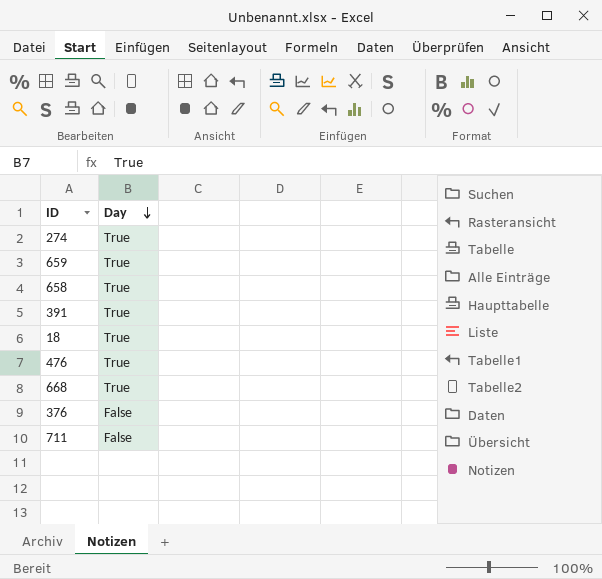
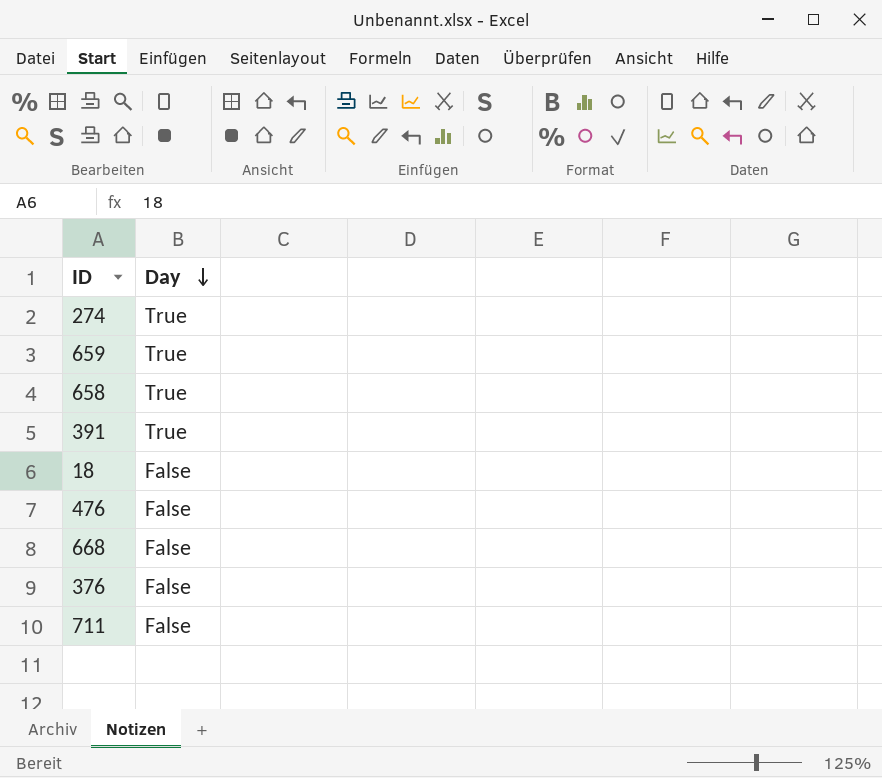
18 | Day: True -> False
476 | Day: True -> False
668 | Day: True -> False

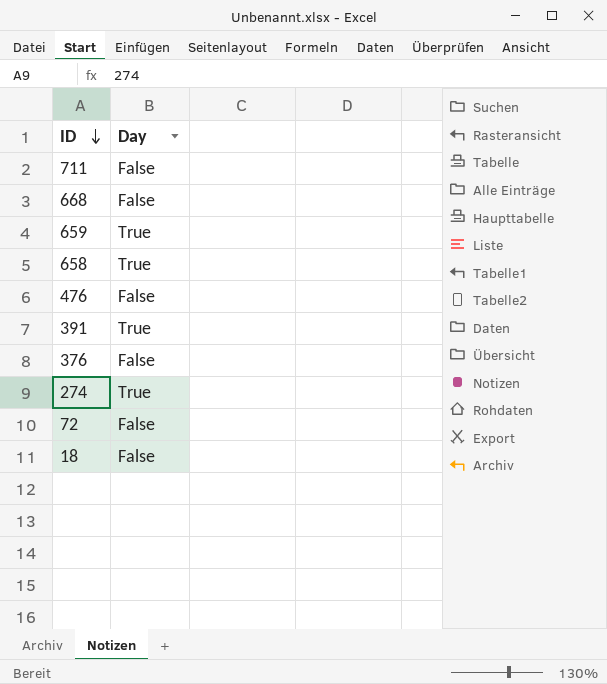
row order: Day descending -> ID descending
row 72: none -> False

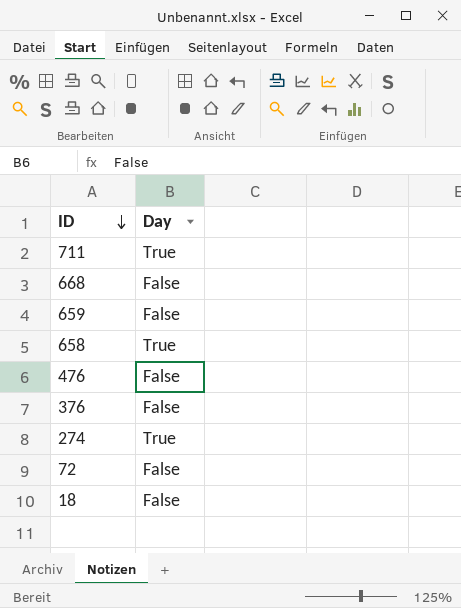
row 391: True -> none
711 | Day: False -> True
659 | Day: True -> False

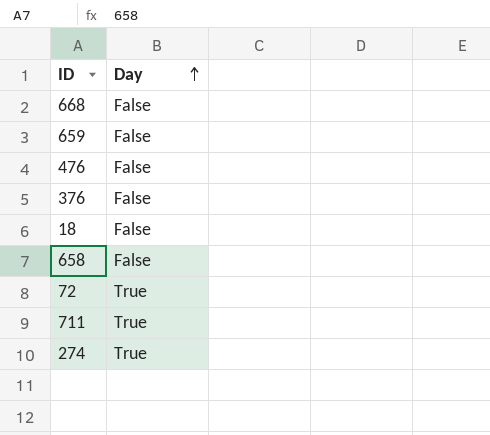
row order: ID descending -> Day ascending
658 | Day: True -> False
72 | Day: False -> True

